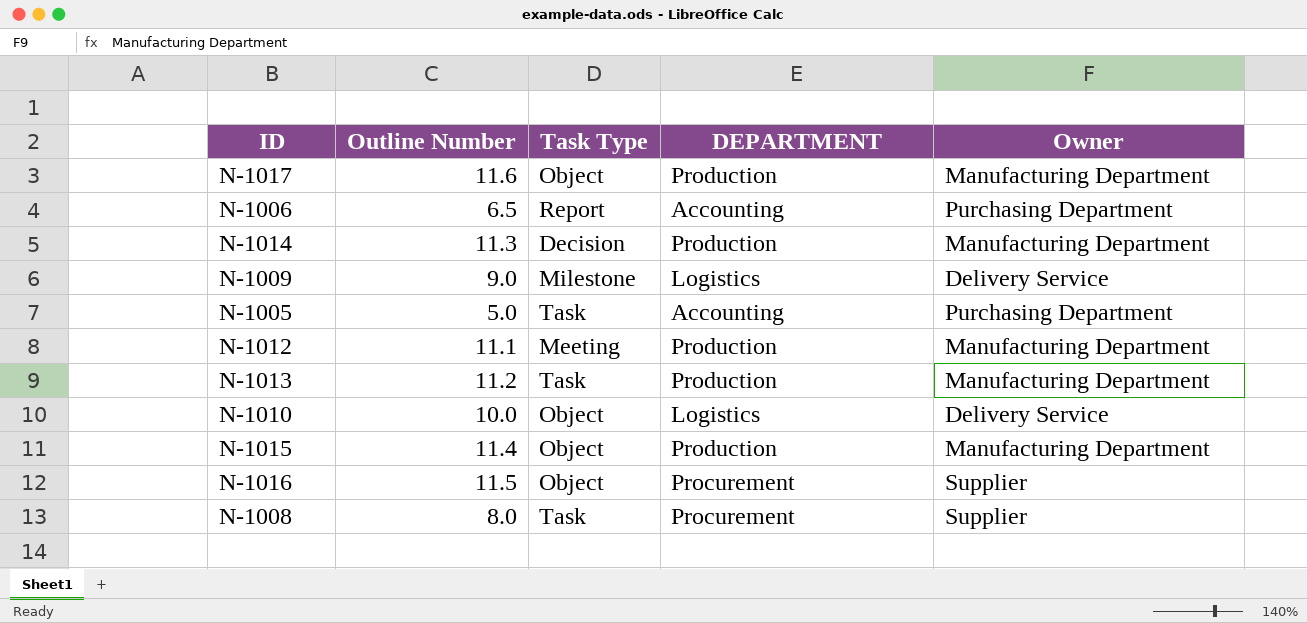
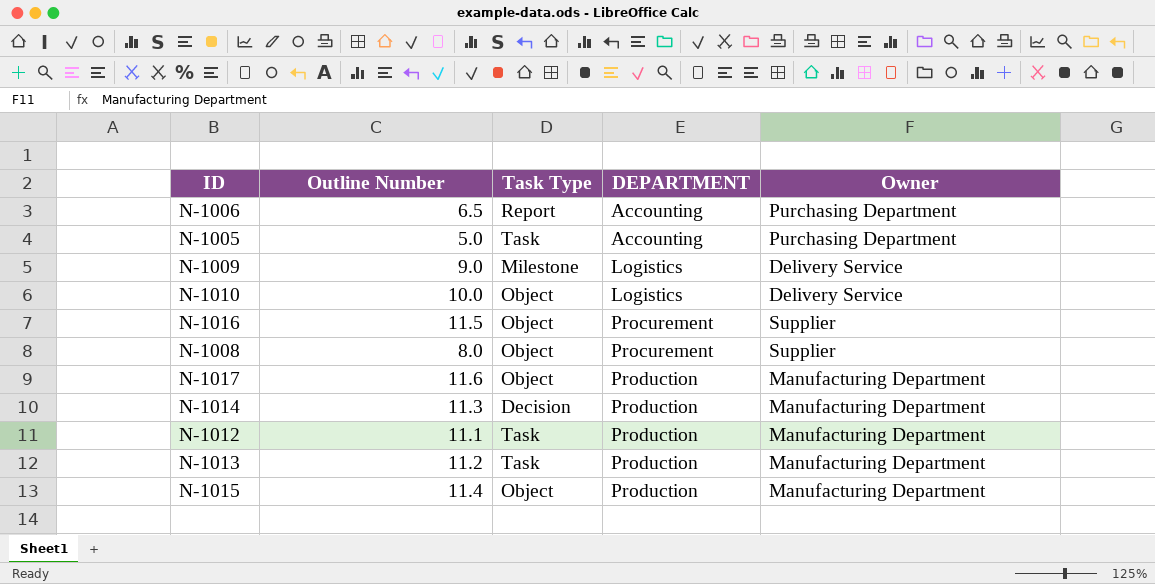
row order: none -> DEPARTMENT ascending
N-1008 | Task Type: Task -> Object
N-1012 | Task Type: Meeting -> Task

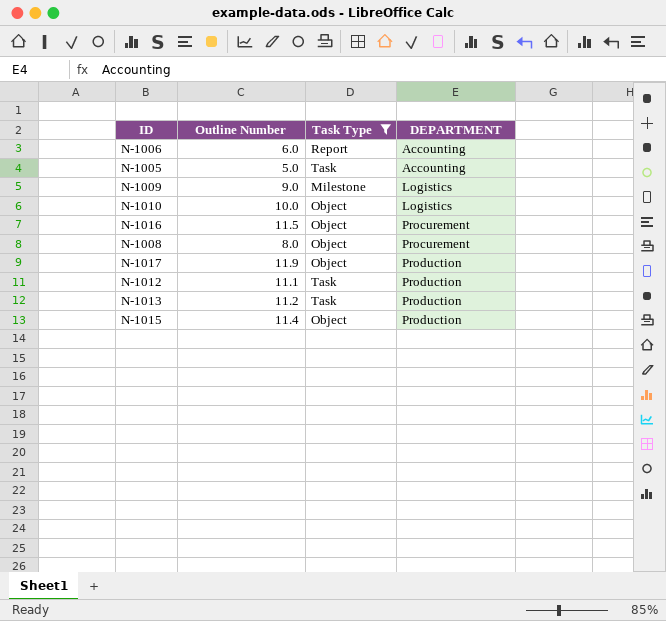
filter: none -> Task Type != Decision
column Owner | position: 5 -> none
N-1006 | Outline Number: 6.5 -> 6.0
N-1017 | Outline Number: 11.6 -> 11.9

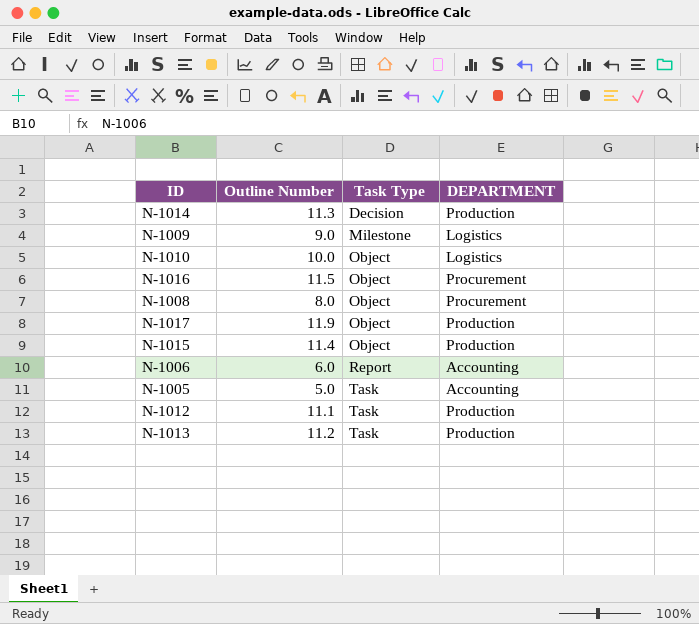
filter: Task Type != Decision -> none
row order: DEPARTMENT ascending -> Task Type ascending

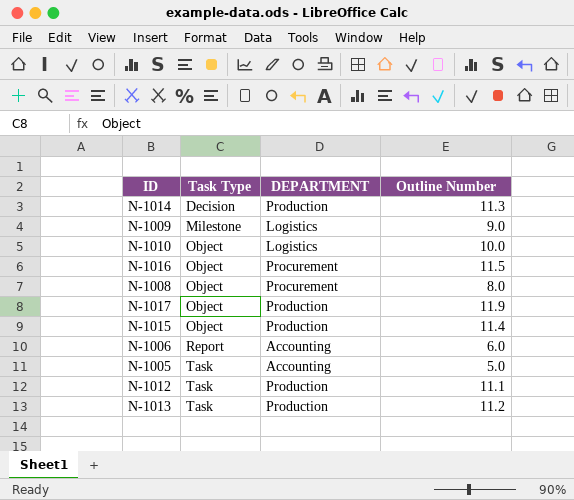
column Outline Number | position: 2 -> 4

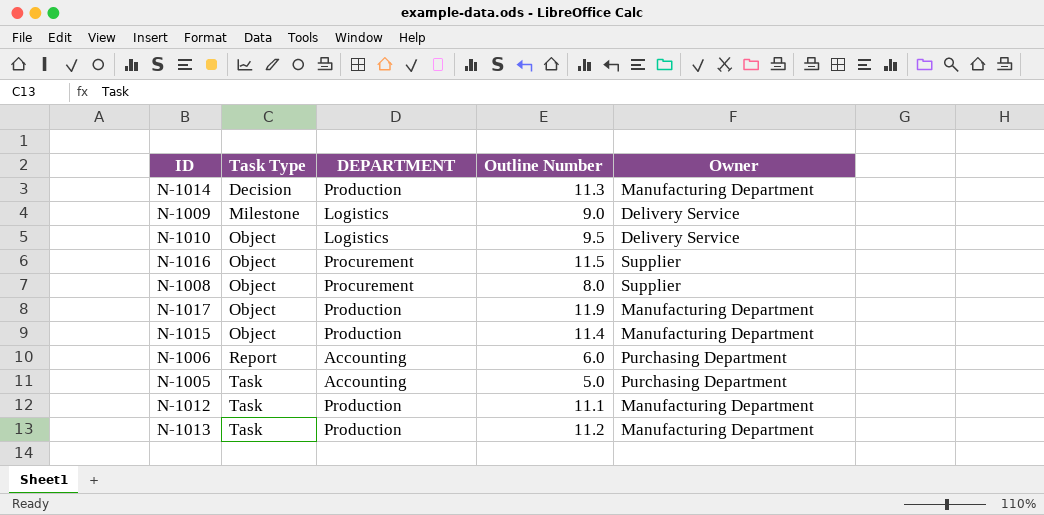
column Owner | position: none -> 5
N-1010 | Outline Number: 10.0 -> 9.5

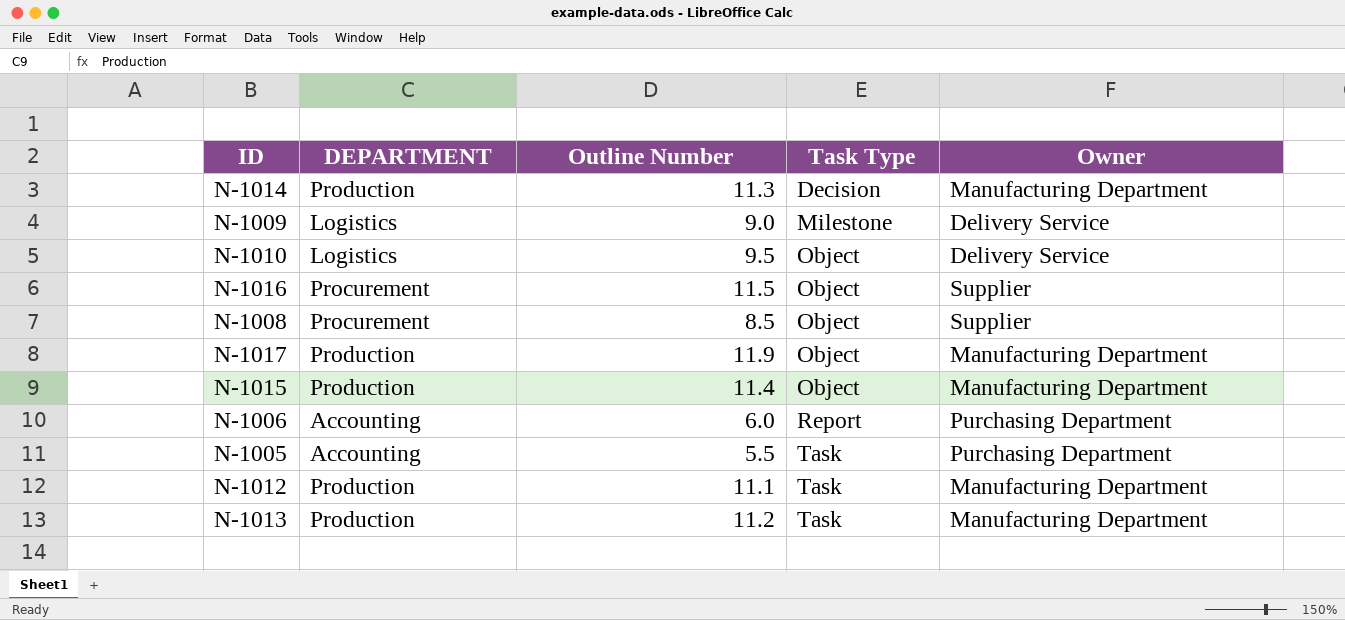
column Task Type | position: 2 -> 4
N-1008 | Outline Number: 8.0 -> 8.5
N-1005 | Outline Number: 5.0 -> 5.5

